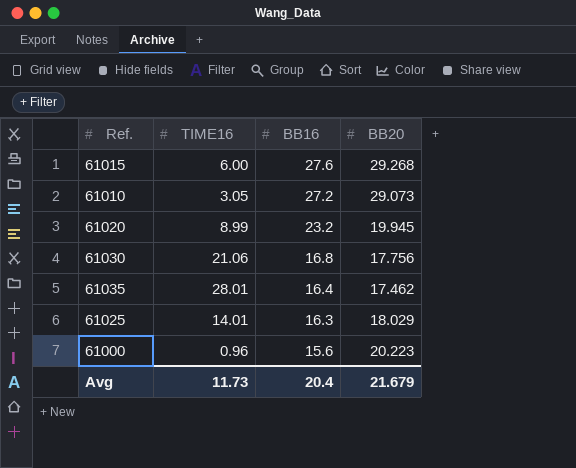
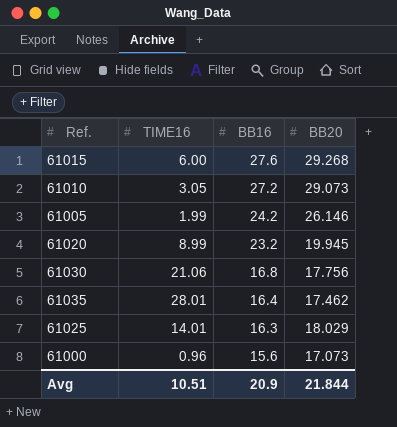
row 61005: none -> 1.99 | 24.2 | 26.146
61000 | BB20: 20.223 -> 17.073
Avg | TIME16: 11.73 -> 10.51
Avg | BB16: 20.4 -> 20.9
Avg | BB20: 21.679 -> 21.844

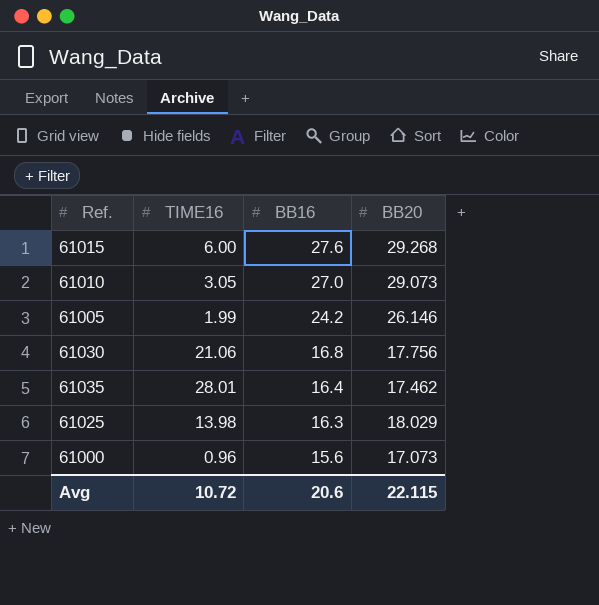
row 61020: 8.99 | 23.2 | 19.945 -> none
61010 | BB16: 27.2 -> 27.0
61025 | TIME16: 14.01 -> 13.98
Avg | TIME16: 10.51 -> 10.72
Avg | BB16: 20.9 -> 20.6
Avg | BB20: 21.844 -> 22.115

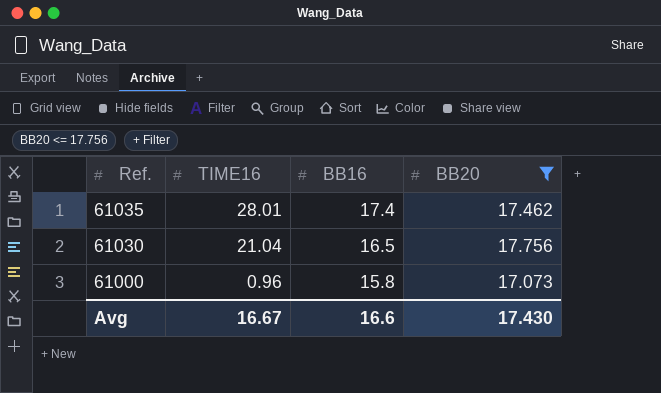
filter: none -> BB20 <= 17.756
row order: BB16 descending -> Ref. descending
61035 | BB16: 16.4 -> 17.4
61030 | TIME16: 21.06 -> 21.04
61030 | BB16: 16.8 -> 16.5
61000 | BB16: 15.6 -> 15.8
Avg | TIME16: 10.72 -> 16.67
Avg | BB16: 20.6 -> 16.6
Avg | BB20: 22.115 -> 17.430

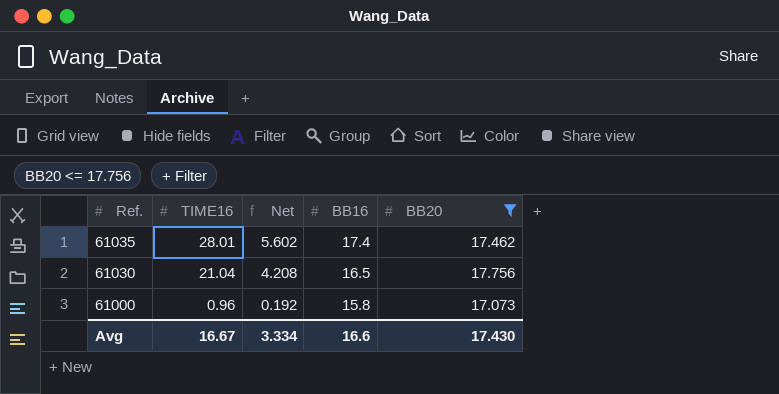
column Net | formula: none -> [TIME16] * 0.2

